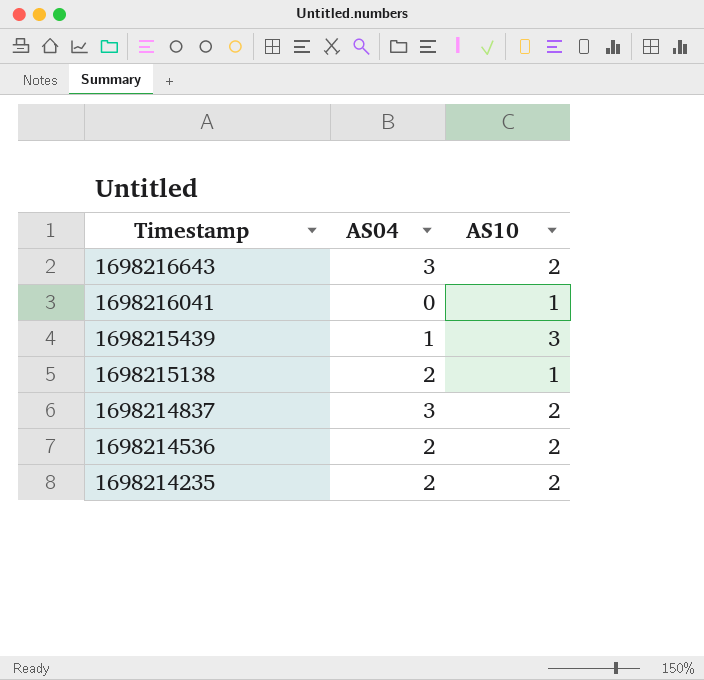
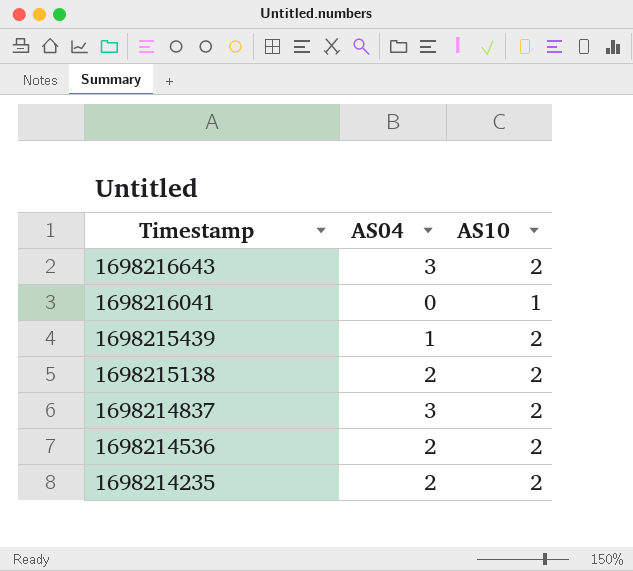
1698215439 | AS10: 3 -> 2
1698215138 | AS10: 1 -> 2

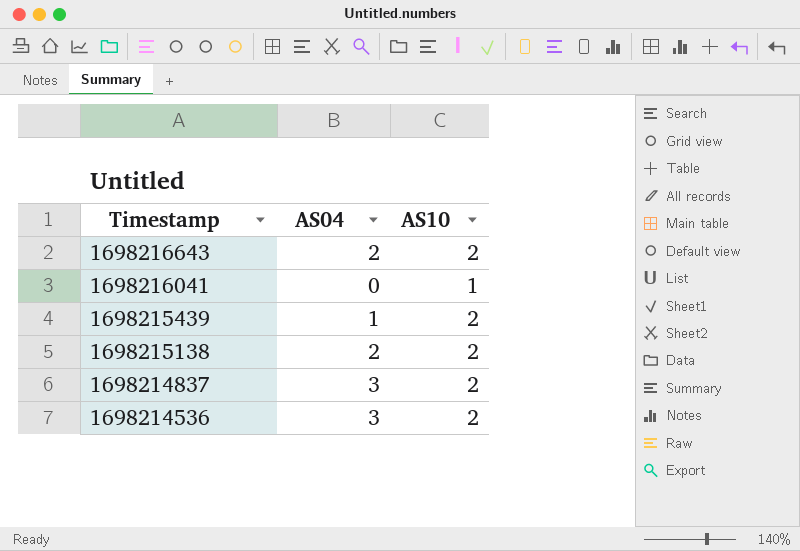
row 1698214235: 2 | 2 -> none
1698216643 | AS04: 3 -> 2
1698214536 | AS04: 2 -> 3

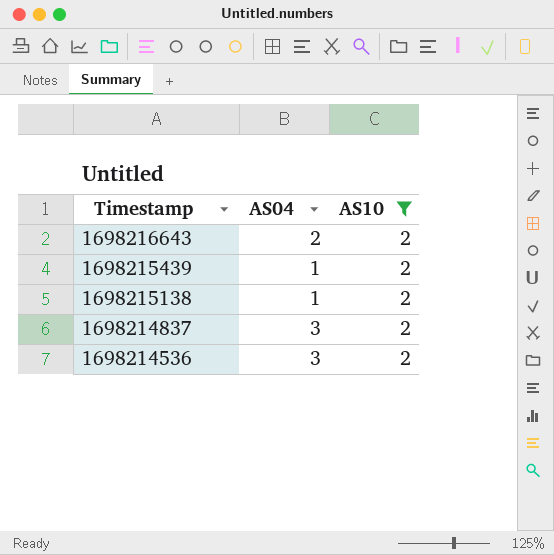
filter: none -> AS10 = 2
1698215138 | AS04: 2 -> 1

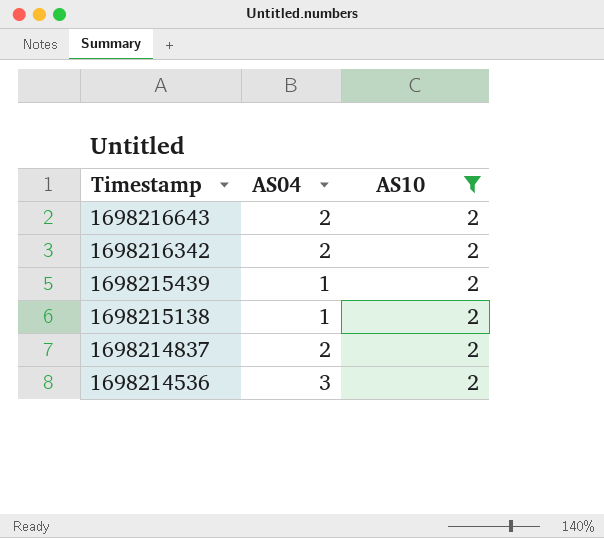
row 1698216342: none -> 2 | 2
1698214837 | AS04: 3 -> 2

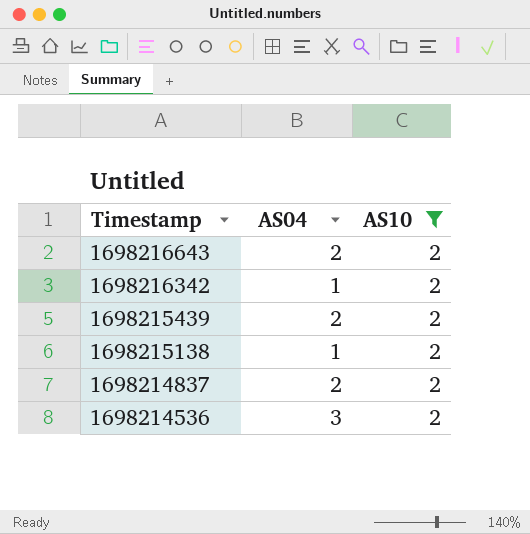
1698216342 | AS04: 2 -> 1
1698215439 | AS04: 1 -> 2

